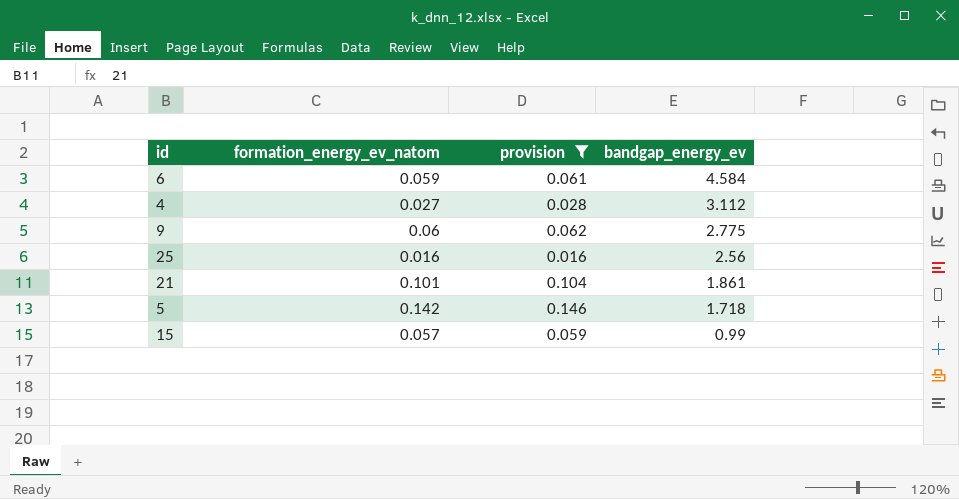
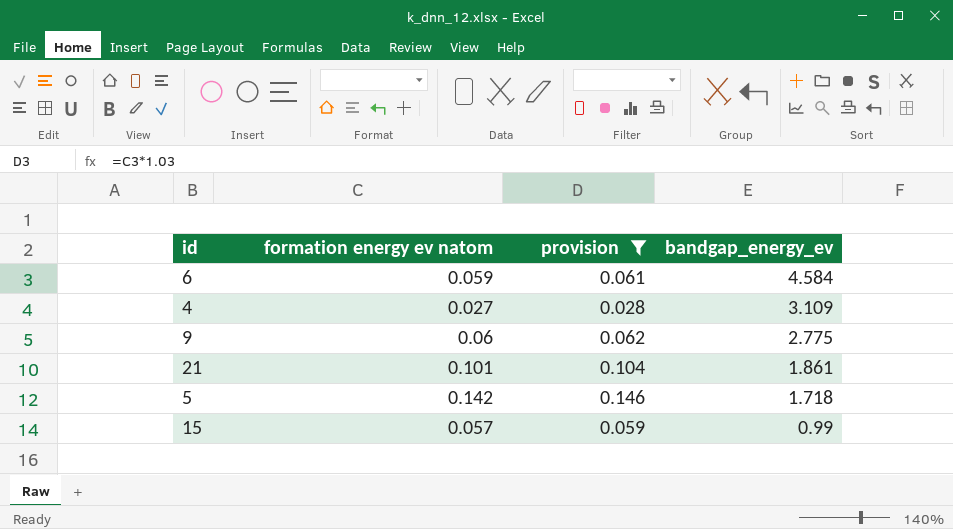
column name: formation_energy_ev_natom -> formation energy ev natom
row 25: 0.016 | 0.016 | 2.56 -> none
4 | bandgap_energy_ev: 3.112 -> 3.109

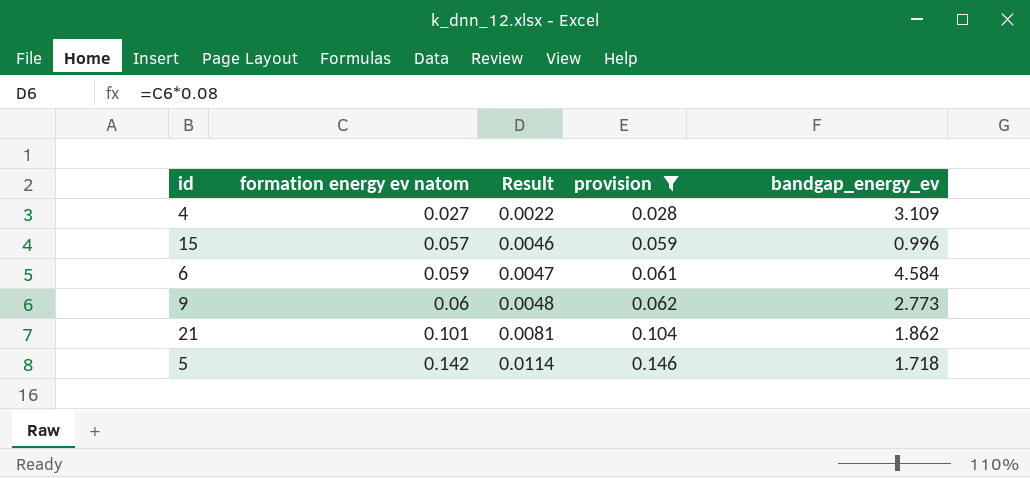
row order: bandgap_energy_ev descending -> formation energy ev natom ascending
column Result | formula: none -> [formation energy ev natom] * 0.08
15 | bandgap_energy_ev: 0.99 -> 0.996
9 | bandgap_energy_ev: 2.775 -> 2.773
21 | bandgap_energy_ev: 1.861 -> 1.862

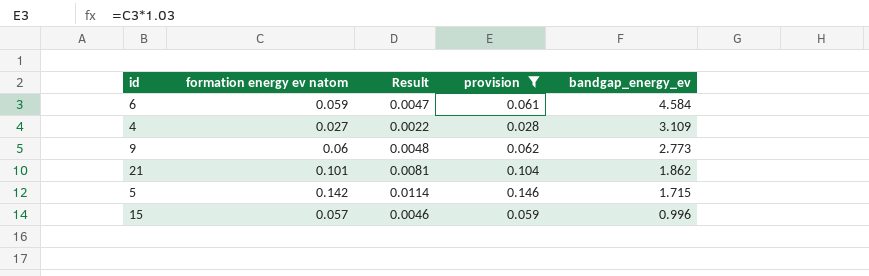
row order: formation energy ev natom ascending -> bandgap_energy_ev descending
5 | bandgap_energy_ev: 1.718 -> 1.715

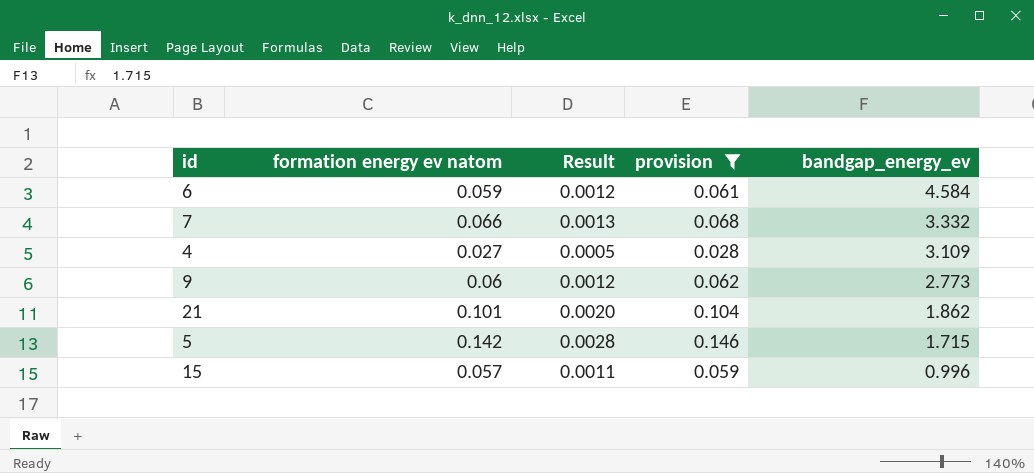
column Result | formula: [formation energy ev natom] * 0.08 -> [formation energy ev natom] * 0.02
row 7: none -> 0.066 | 0.0013 | 0.068 | 3.332

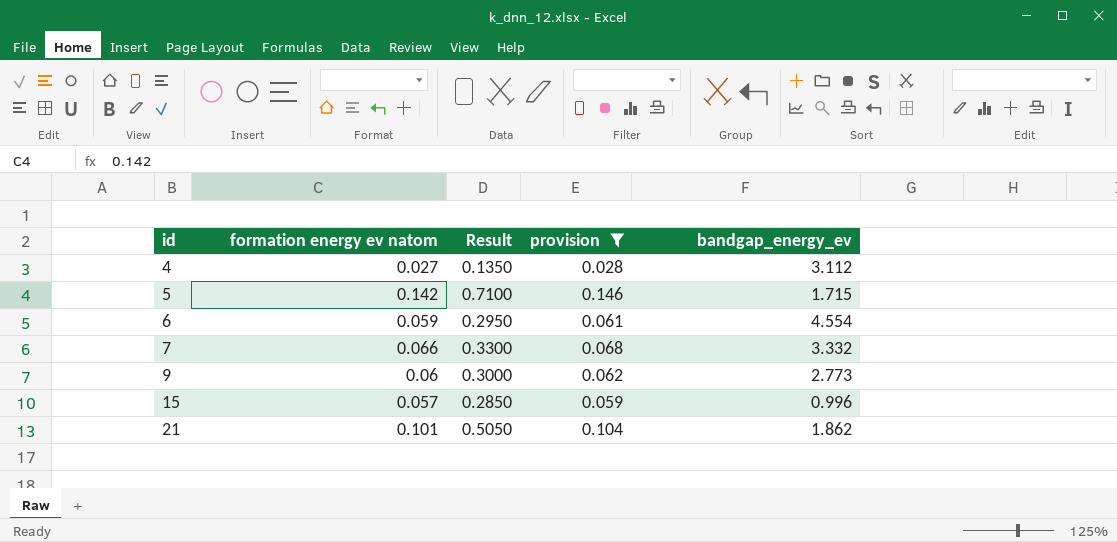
row order: bandgap_energy_ev descending -> id ascending
column Result | formula: [formation energy ev natom] * 0.02 -> [formation energy ev natom] * 5
4 | bandgap_energy_ev: 3.109 -> 3.112
6 | bandgap_energy_ev: 4.584 -> 4.554

